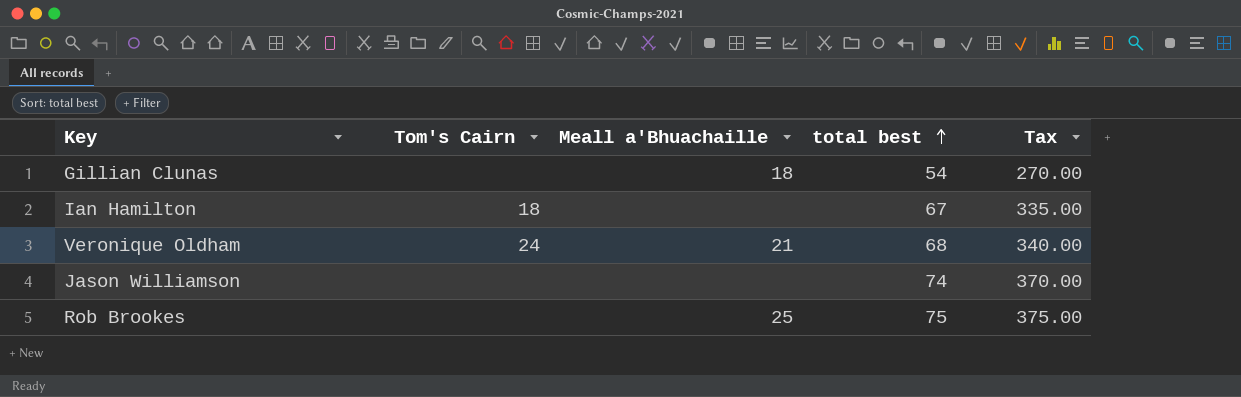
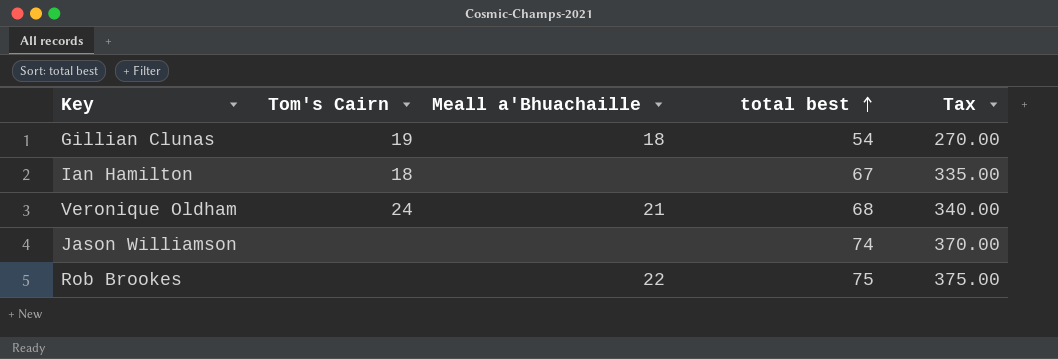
Gillian Clunas | Tom's Cairn: none -> 19
Rob Brookes | Meall a'Bhuachaille: 25 -> 22

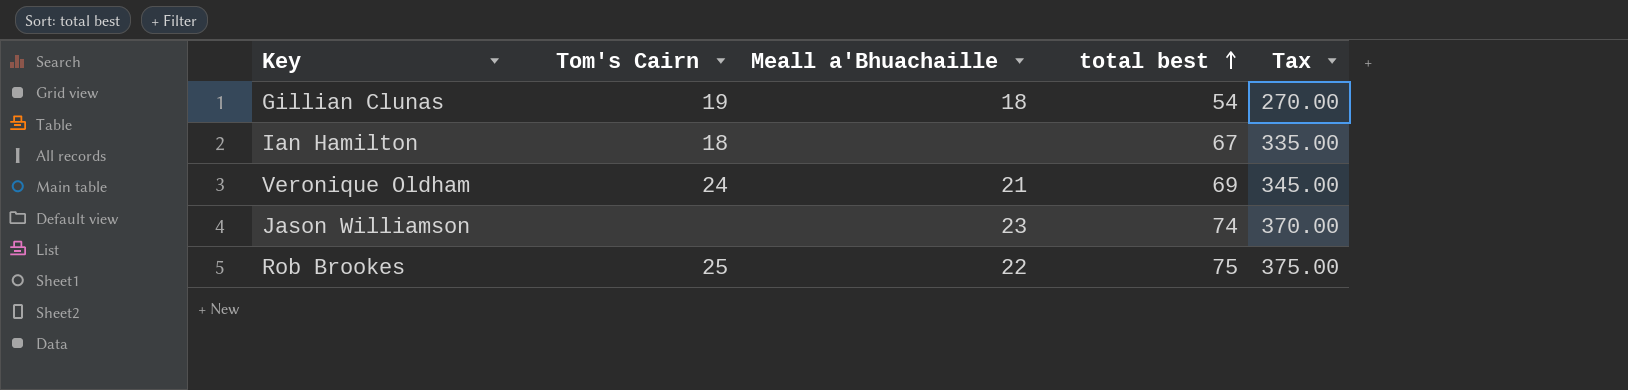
Veronique Oldham | total best: 68 -> 69
Veronique Oldham | Tax: 340.00 -> 345.00
Jason Williamson | Meall a'Bhuachaille: none -> 23
Rob Brookes | Tom's Cairn: none -> 25

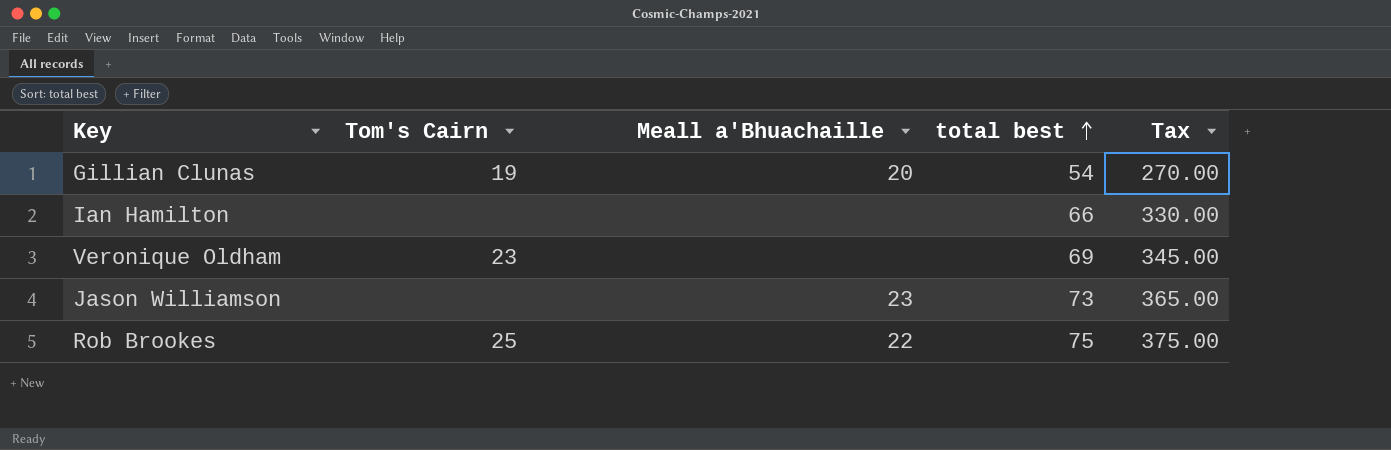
Gillian Clunas | Meall a'Bhuachaille: 18 -> 20
Ian Hamilton | Tom's Cairn: 18 -> none
Ian Hamilton | total best: 67 -> 66
Ian Hamilton | Tax: 335.00 -> 330.00
Veronique Oldham | Tom's Cairn: 24 -> 23
Veronique Oldham | Meall a'Bhuachaille: 21 -> none
Jason Williamson | total best: 74 -> 73
Jason Williamson | Tax: 370.00 -> 365.00

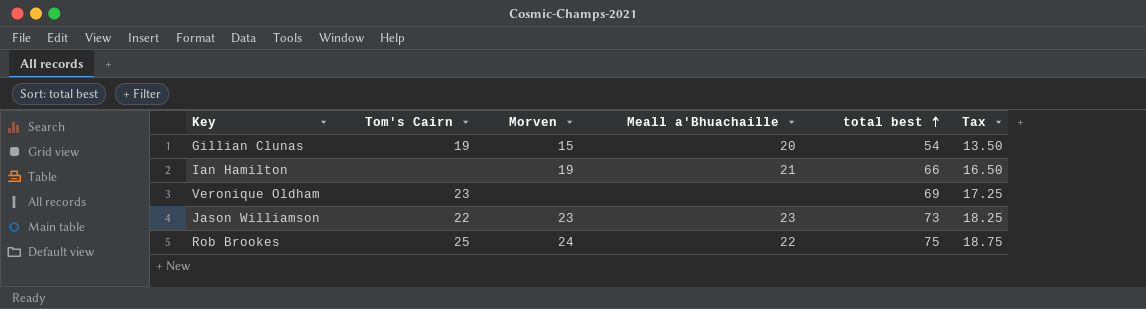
column Morven | position: none -> 3
column Tax | formula: [total best] * 5 -> [total best] * 0.25
Ian Hamilton | Meall a'Bhuachaille: none -> 21
Jason Williamson | Tom's Cairn: none -> 22

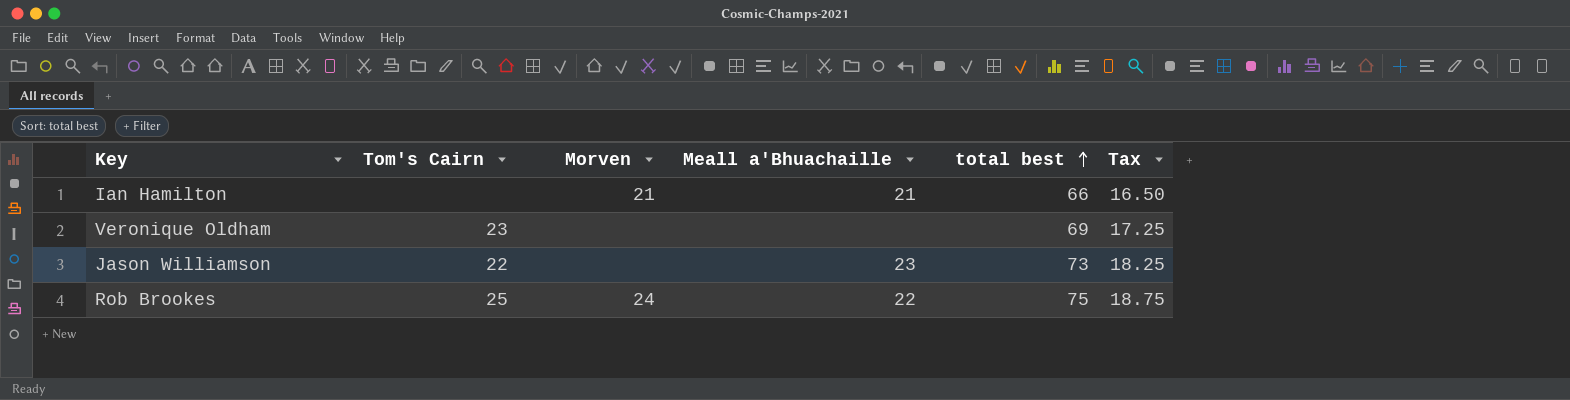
row Gillian Clunas: 19 | 15 | 20 | 54 | 13.50 -> none
Ian Hamilton | Morven: 19 -> 21
Jason Williamson | Morven: 23 -> none

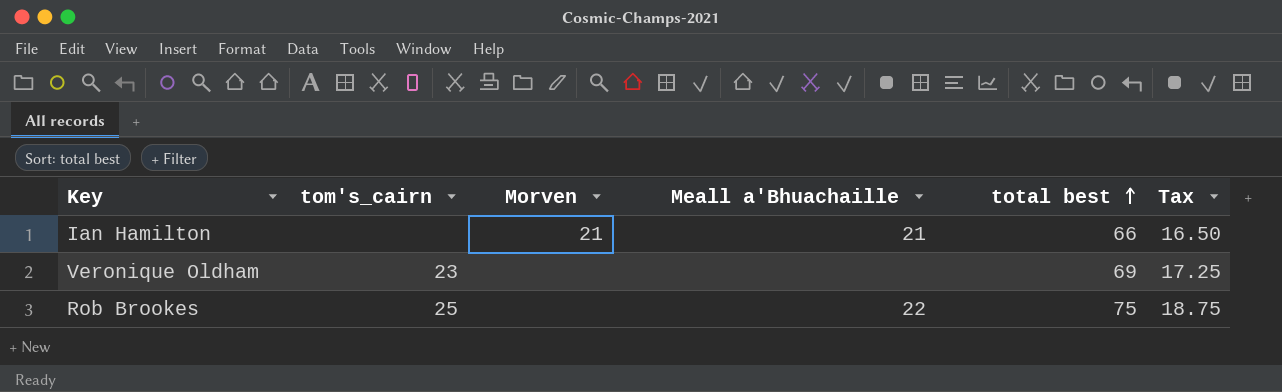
column name: Tom's Cairn -> tom's_cairn
row Jason Williamson: 22 | none | 23 | 73 | 18.25 -> none
Rob Brookes | Morven: 24 -> none

